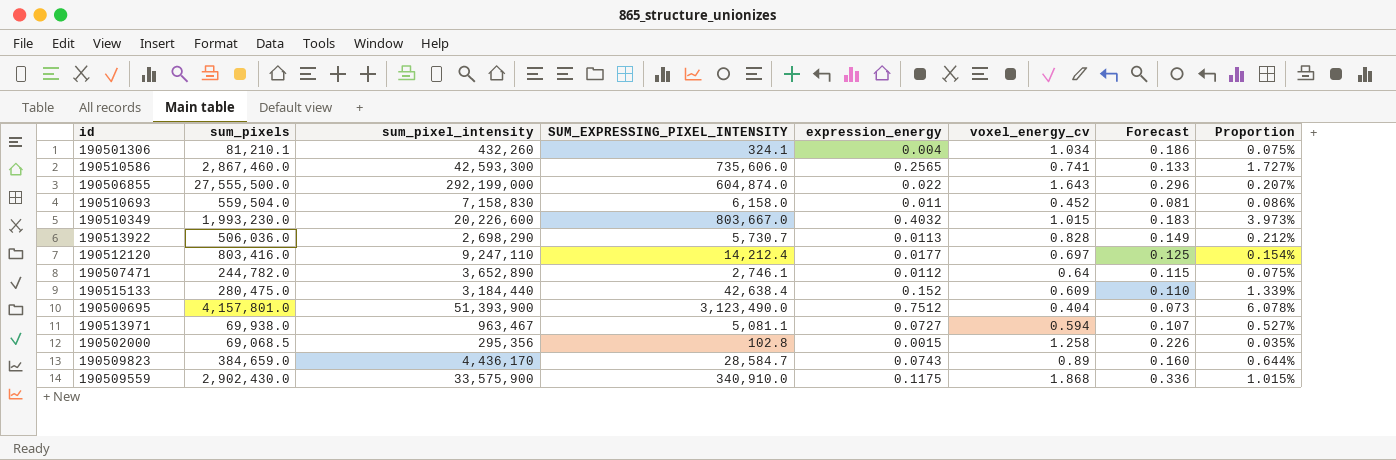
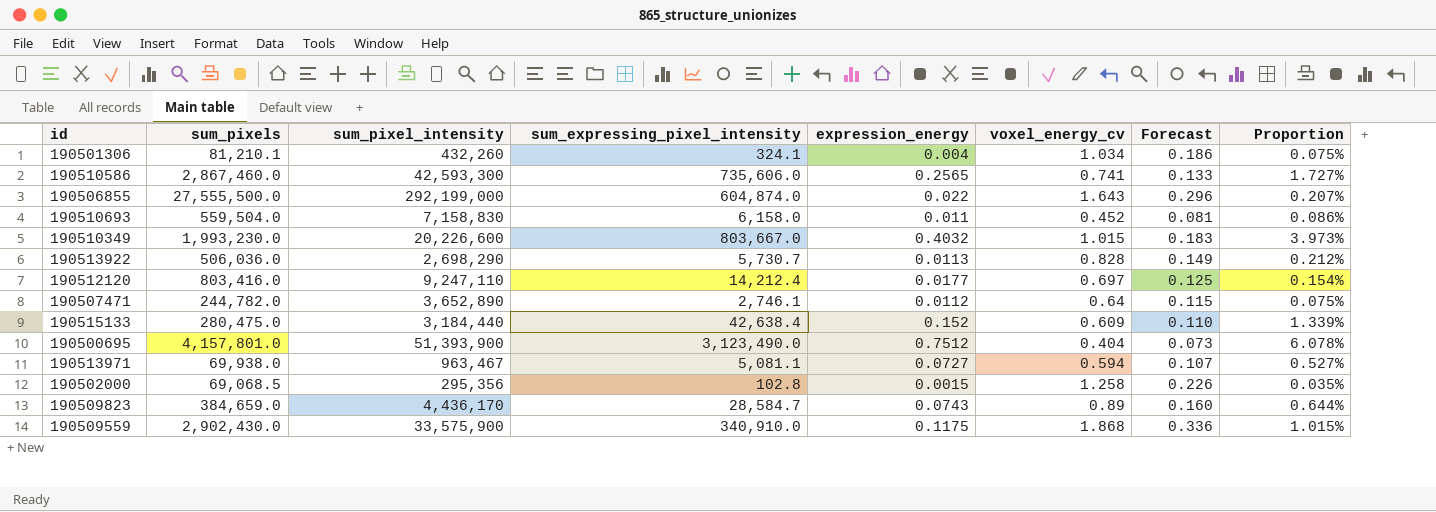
column name: SUM_EXPRESSING_PIXEL_INTENSITY -> sum_expressing_pixel_intensity

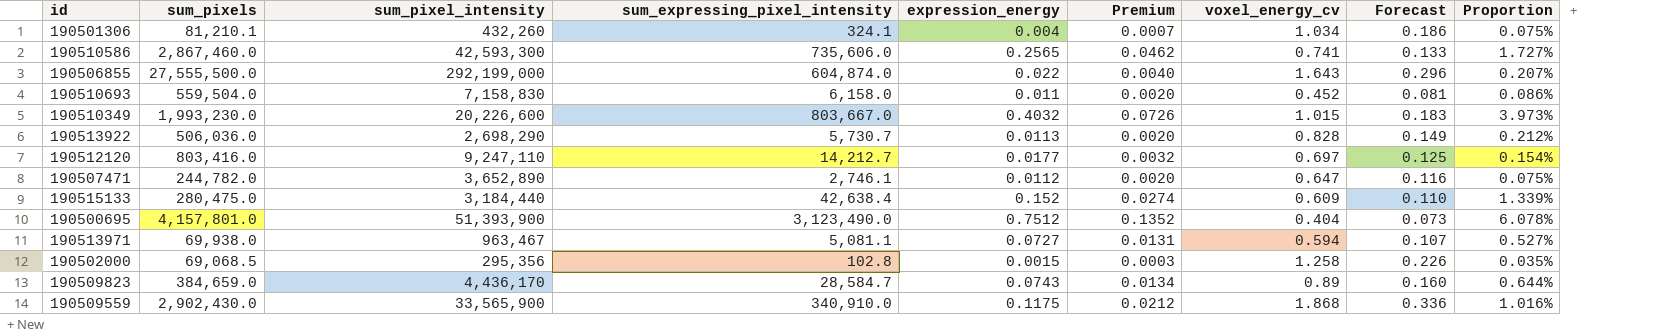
column Premium | formula: none -> [expression_energy] * 0.18
190512120 | sum_expressing_pixel_intensity: 14,212.4 -> 14,212.7
190507471 | voxel_energy_cv: 0.64 -> 0.647
190507471 | Forecast: 0.115 -> 0.116
190509559 | sum_pixel_intensity: 33,575,900 -> 33,565,900
190509559 | Proportion: 1.015% -> 1.016%

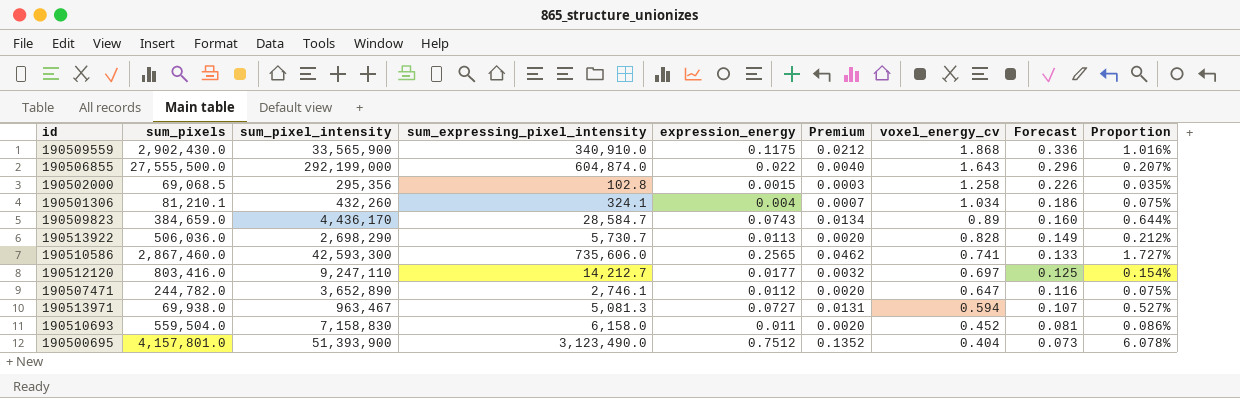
row order: none -> voxel_energy_cv descending
row 190510349: 1,993,230.0 | 20,226,600 | 803,667.0 | 0.4032 | 0.0726 | 1.015 | 0.183 | 3.973% -> none
row 190515133: 280,475.0 | 3,184,440 | 42,638.4 | 0.152 | 0.0274 | 0.609 | 0.110 | 1.339% -> none
190513971 | sum_expressing_pixel_intensity: 5,081.1 -> 5,081.3

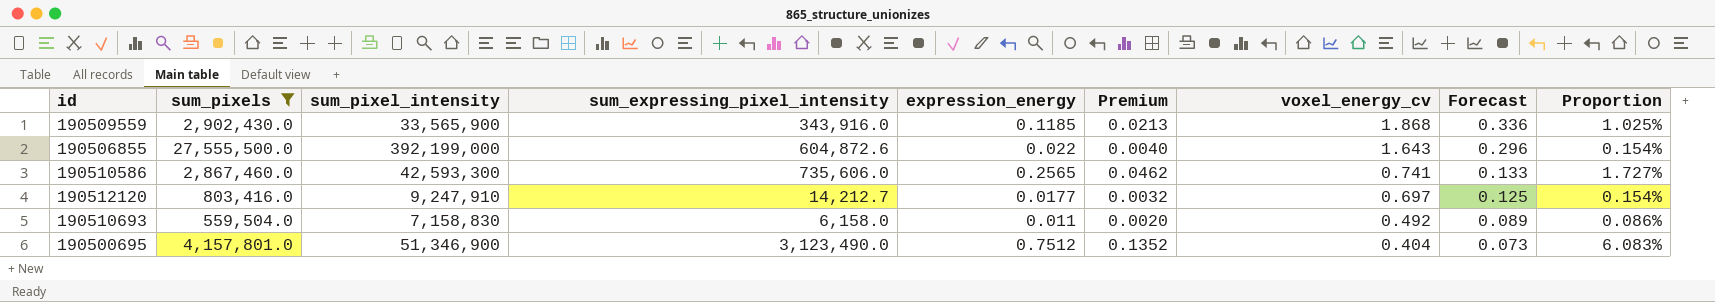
filter: none -> sum_pixels >= 559,504.0
190509559 | sum_expressing_pixel_intensity: 340,910.0 -> 343,916.0
190509559 | expression_energy: 0.1175 -> 0.1185
190509559 | Premium: 0.0212 -> 0.0213
190509559 | Proportion: 1.016% -> 1.025%
190506855 | sum_pixel_intensity: 292,199,000 -> 392,199,000
190506855 | sum_expressing_pixel_intensity: 604,874.0 -> 604,872.6
190506855 | Proportion: 0.207% -> 0.154%
190512120 | sum_pixel_intensity: 9,247,110 -> 9,247,910
190510693 | voxel_energy_cv: 0.452 -> 0.492
190510693 | Forecast: 0.081 -> 0.089
190500695 | sum_pixel_intensity: 51,393,900 -> 51,346,900
190500695 | Proportion: 6.078% -> 6.083%

